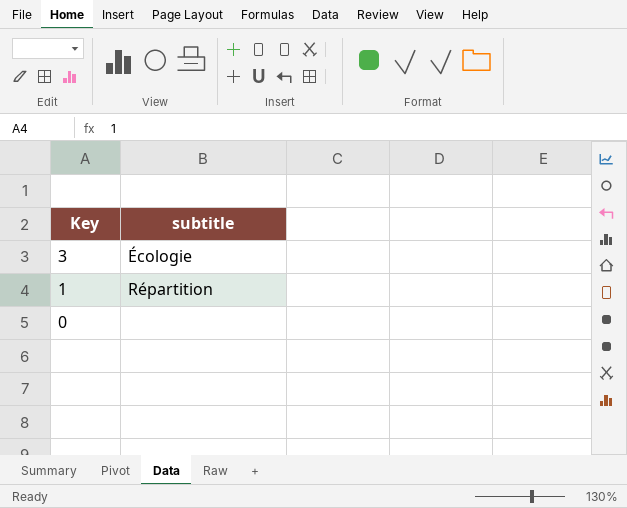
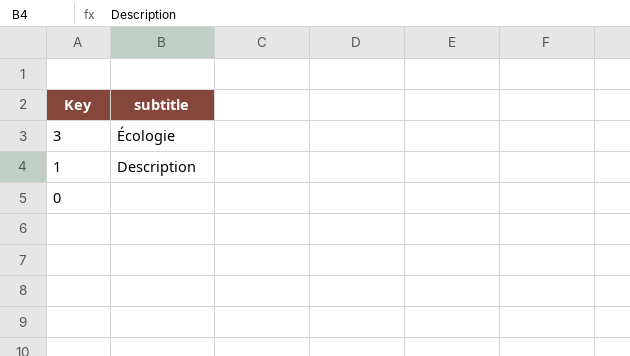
1 | subtitle: Répartition -> Description

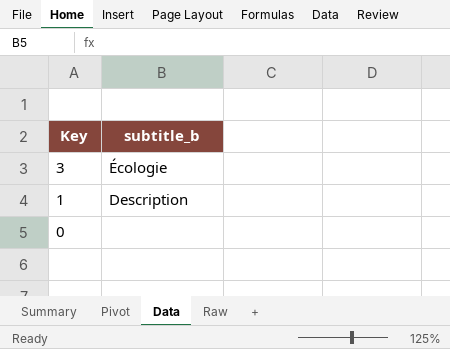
column name: subtitle -> subtitle_b

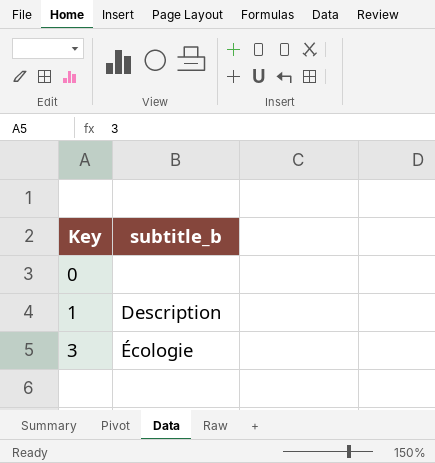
row order: Key descending -> Key ascending

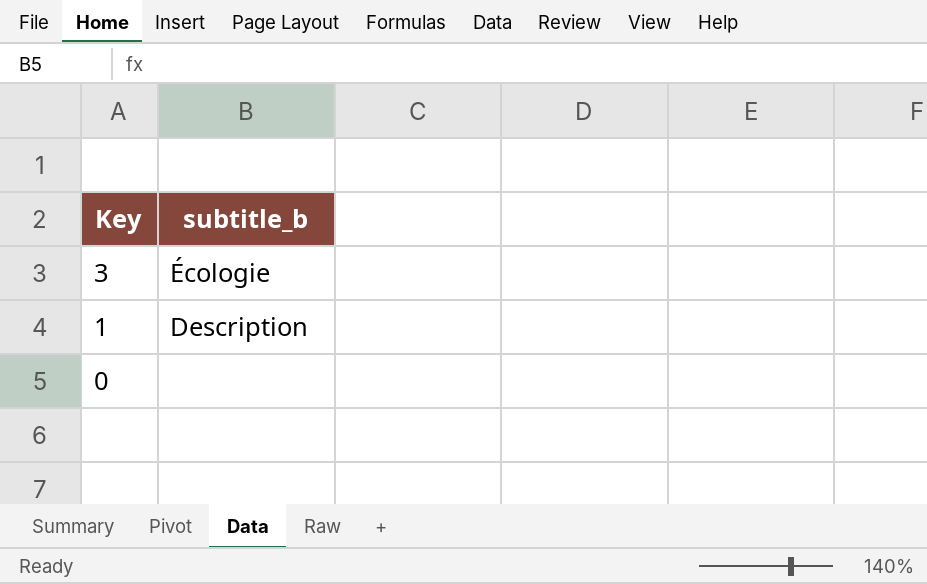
row order: Key ascending -> Key descending

